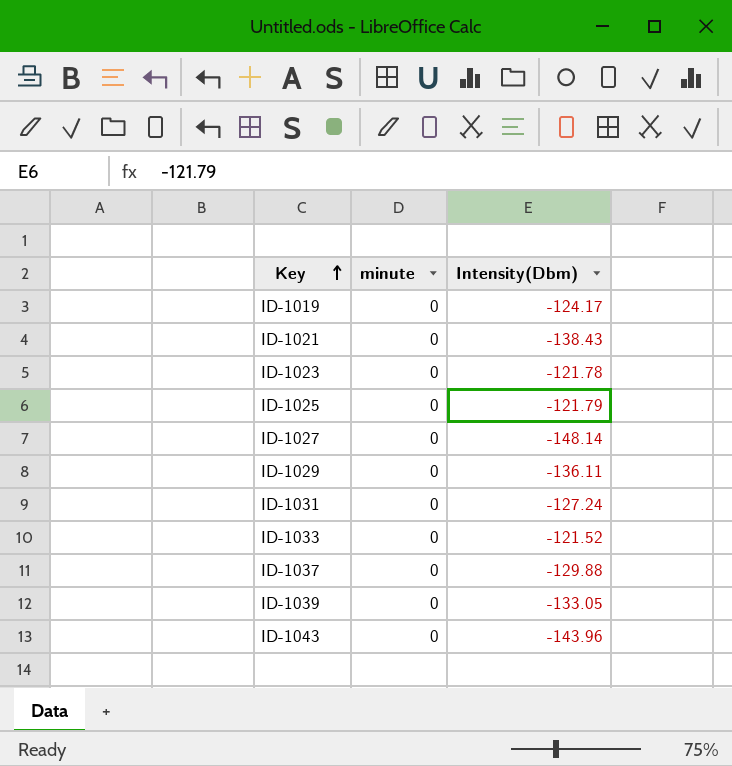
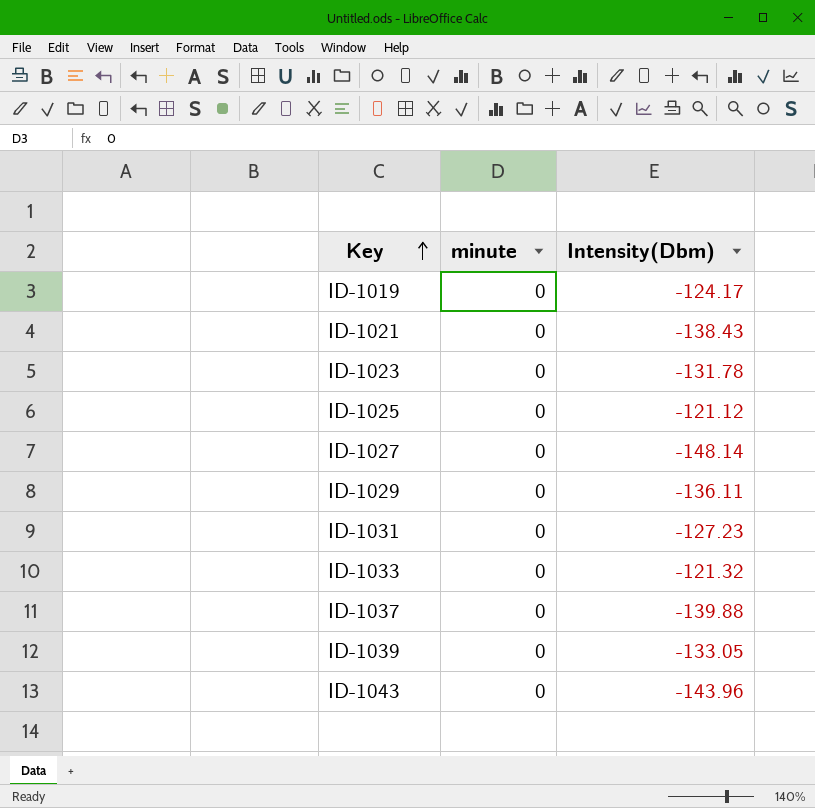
ID-1023 | Intensity(Dbm): -121.78 -> -131.78
ID-1025 | Intensity(Dbm): -121.79 -> -121.12
ID-1031 | Intensity(Dbm): -127.24 -> -127.23
ID-1033 | Intensity(Dbm): -121.52 -> -121.32
ID-1037 | Intensity(Dbm): -129.88 -> -139.88

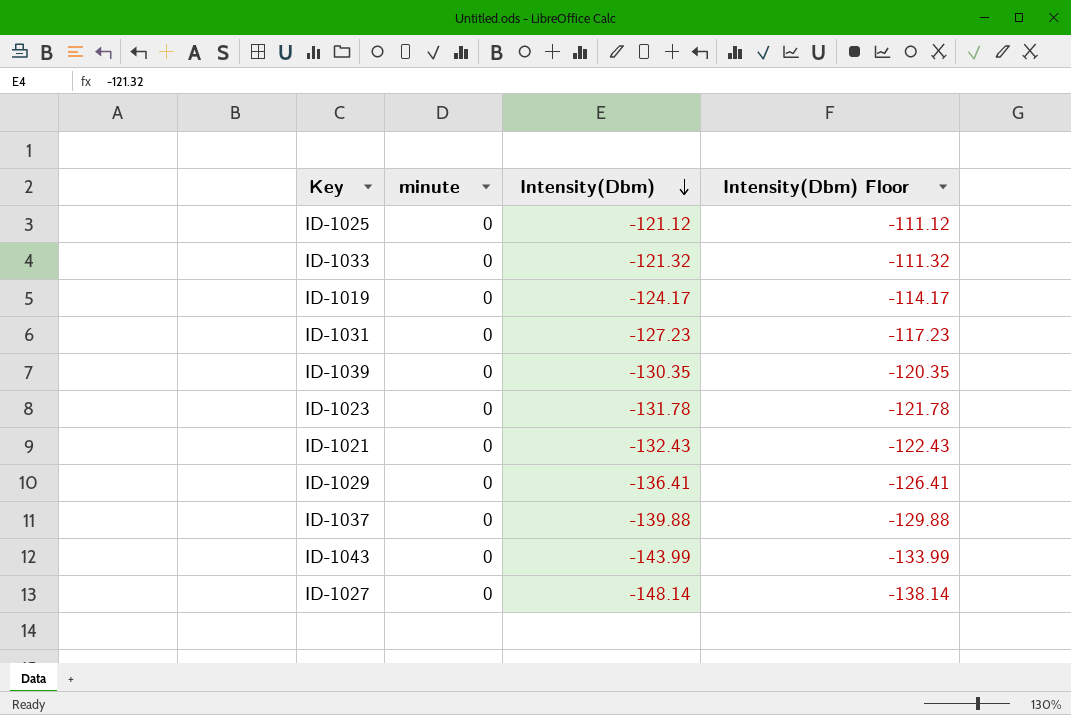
row order: Key ascending -> Intensity(Dbm) descending
column Intensity(Dbm) Floor | formula: none -> [Intensity(Dbm)] + 10
ID-1039 | Intensity(Dbm): -133.05 -> -130.35
ID-1021 | Intensity(Dbm): -138.43 -> -132.43
ID-1029 | Intensity(Dbm): -136.11 -> -136.41
ID-1043 | Intensity(Dbm): -143.96 -> -143.99

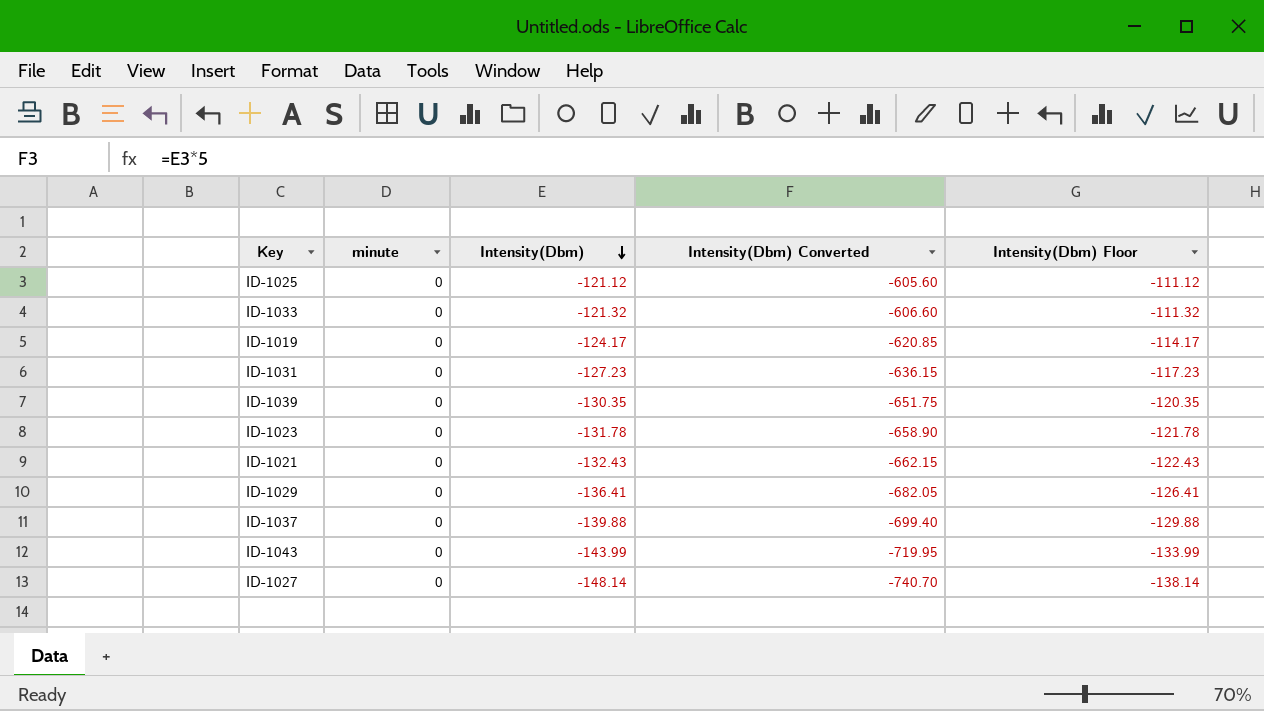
column Intensity(Dbm) Converted | formula: none -> [Intensity(Dbm)] * 5

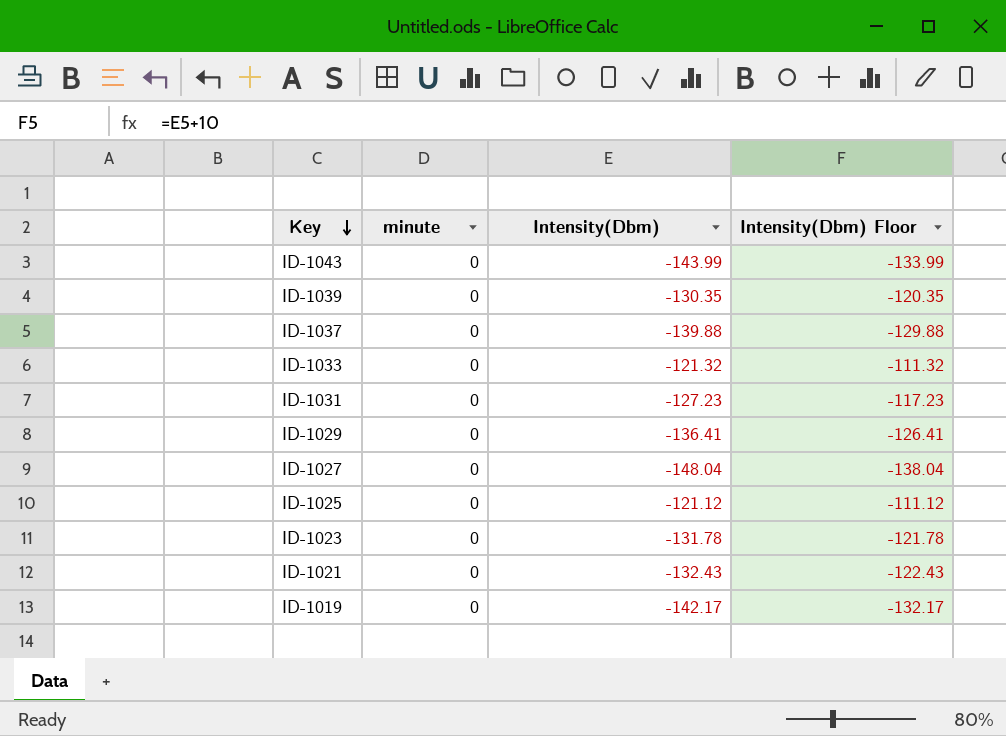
row order: Intensity(Dbm) descending -> Key descending
column Intensity(Dbm) Converted | formula: [Intensity(Dbm)] * 5 -> none
ID-1027 | Intensity(Dbm): -148.14 -> -148.04
ID-1027 | Intensity(Dbm) Floor: -138.14 -> -138.04
ID-1019 | Intensity(Dbm): -124.17 -> -142.17
ID-1019 | Intensity(Dbm) Floor: -114.17 -> -132.17

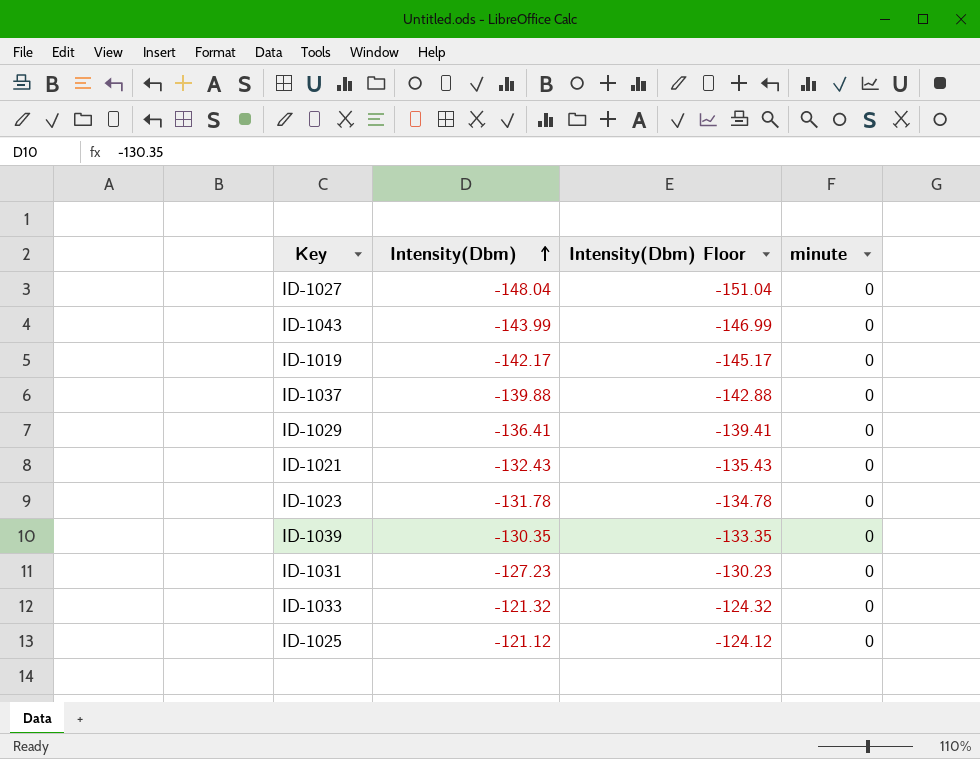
row order: Key descending -> Intensity(Dbm) ascending
column Intensity(Dbm) Floor | formula: [Intensity(Dbm)] + 10 -> [Intensity(Dbm)] - 3
column minute | position: 2 -> 4

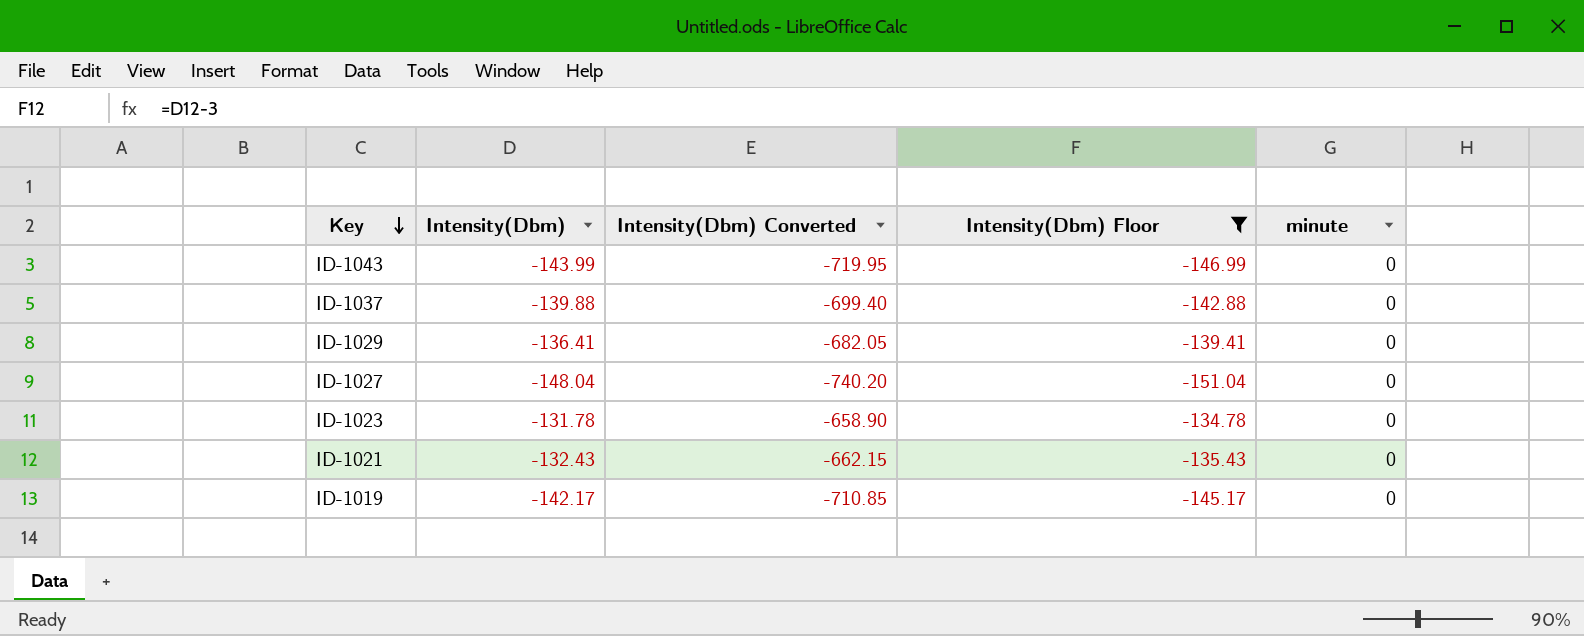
filter: none -> Intensity(Dbm) Floor <= -134.78
row order: Intensity(Dbm) ascending -> Key descending
column Intensity(Dbm) Converted | formula: none -> [Intensity(Dbm)] * 5

